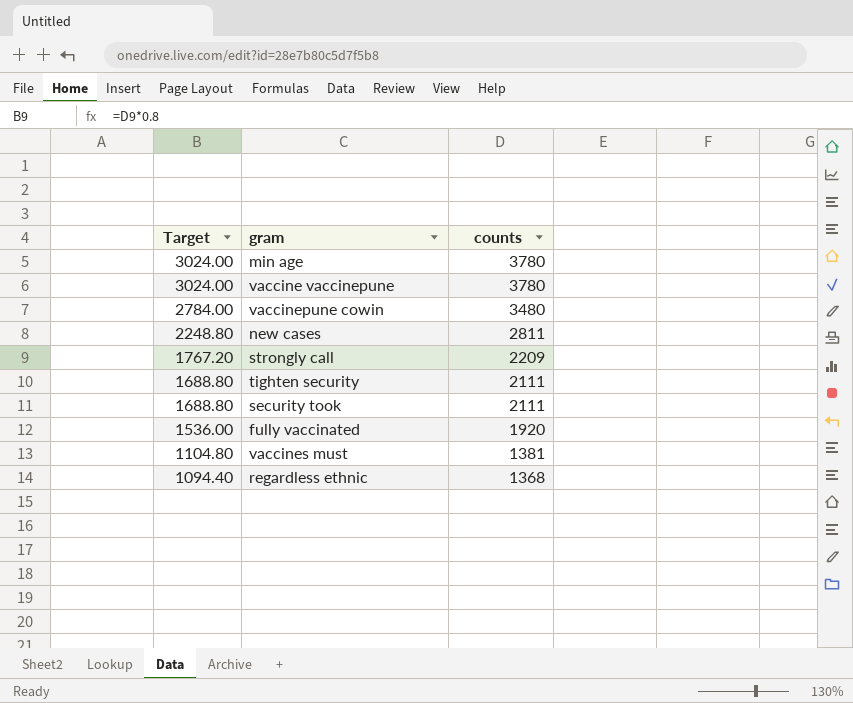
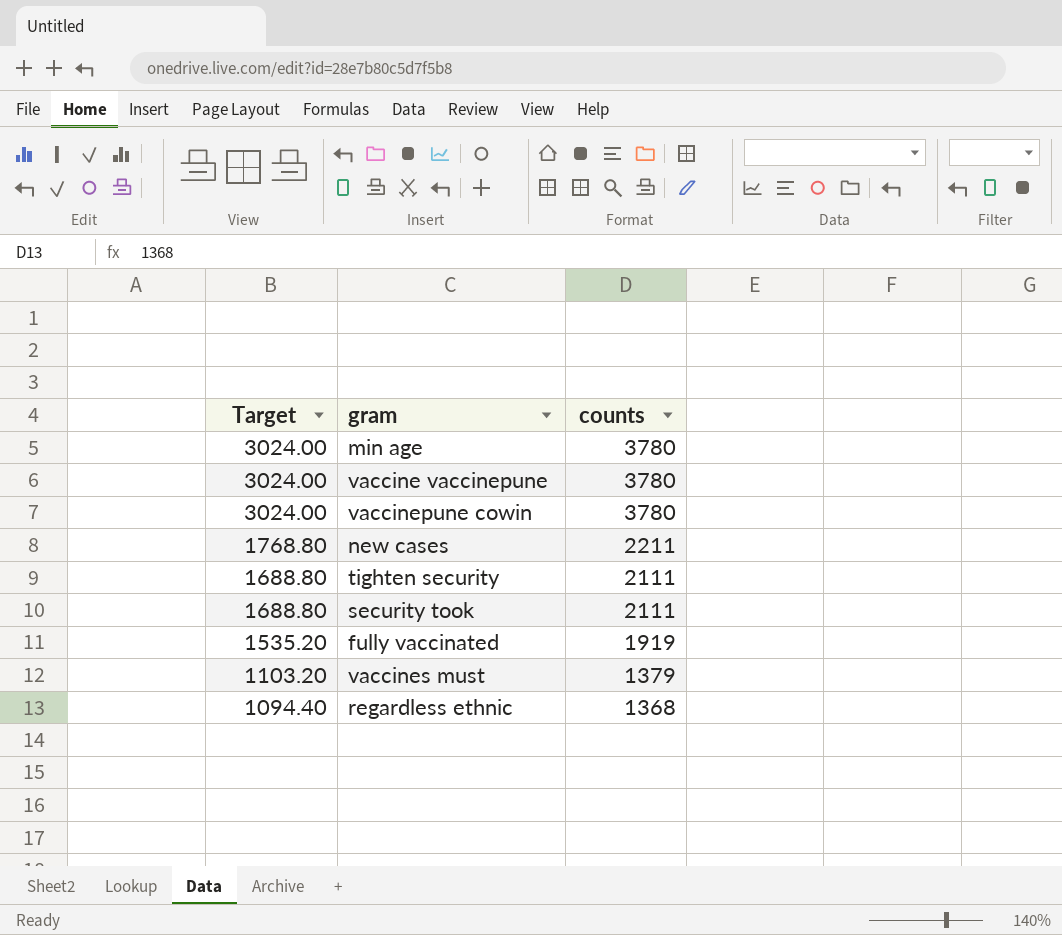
row strongly call: 1767.20 | 2209 -> none
vaccinepune cowin | Target: 2784.00 -> 3024.00
vaccinepune cowin | counts: 3480 -> 3780
new cases | Target: 2248.80 -> 1768.80
new cases | counts: 2811 -> 2211
fully vaccinated | Target: 1536.00 -> 1535.20
fully vaccinated | counts: 1920 -> 1919
vaccines must | Target: 1104.80 -> 1103.20
vaccines must | counts: 1381 -> 1379

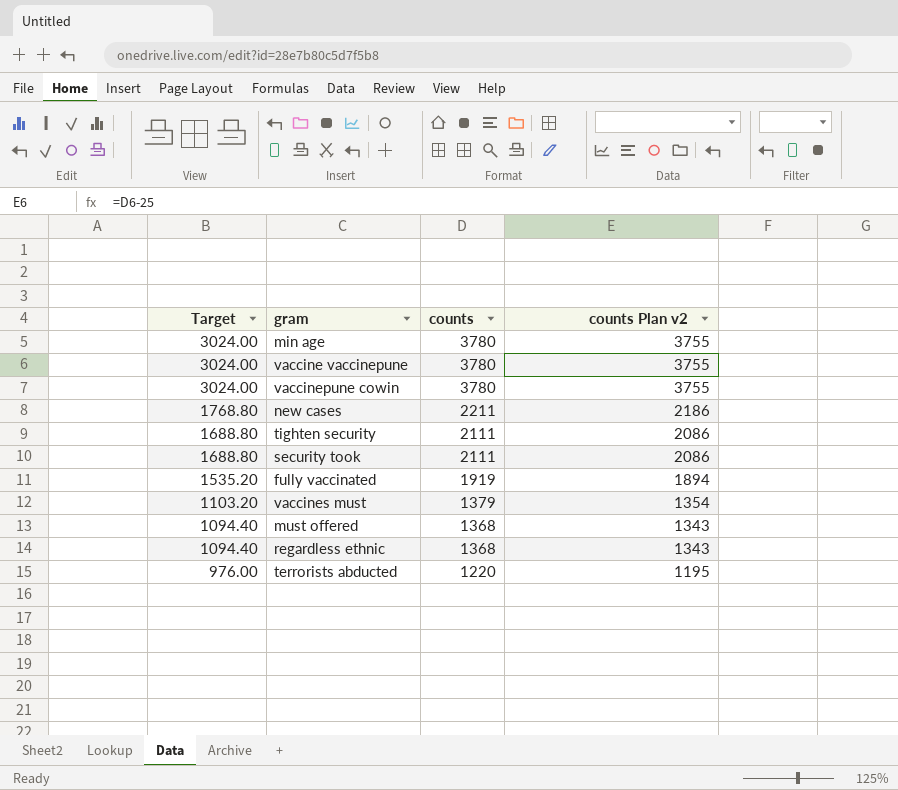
column counts Plan v2 | formula: none -> [counts] - 25
row must offered: none -> 1094.40 | 1368 | 1343
row terrorists abducted: none -> 976.00 | 1220 | 1195

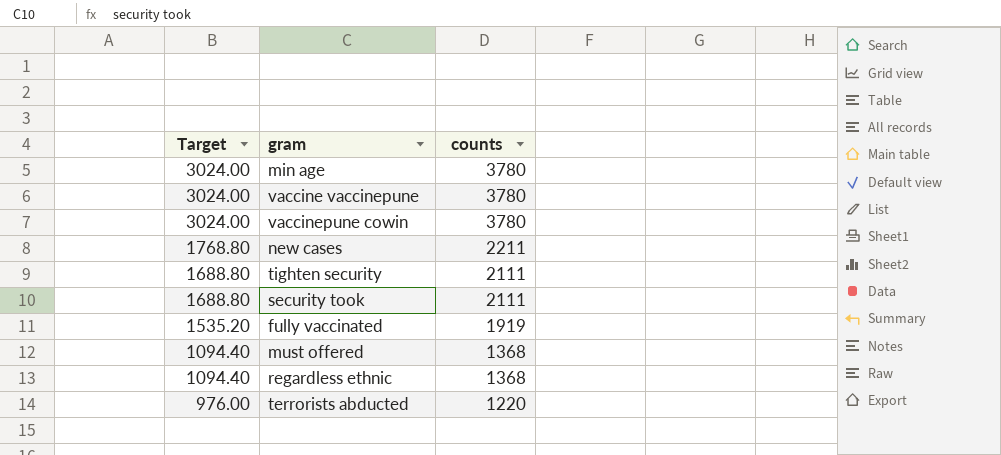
column counts Plan v2 | formula: [counts] - 25 -> none
row vaccines must: 1103.20 | 1379 | 1354 -> none

